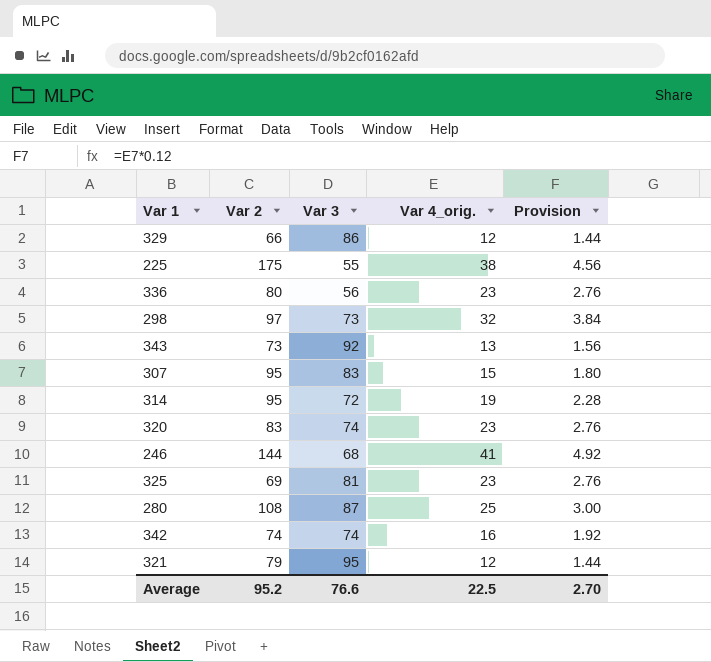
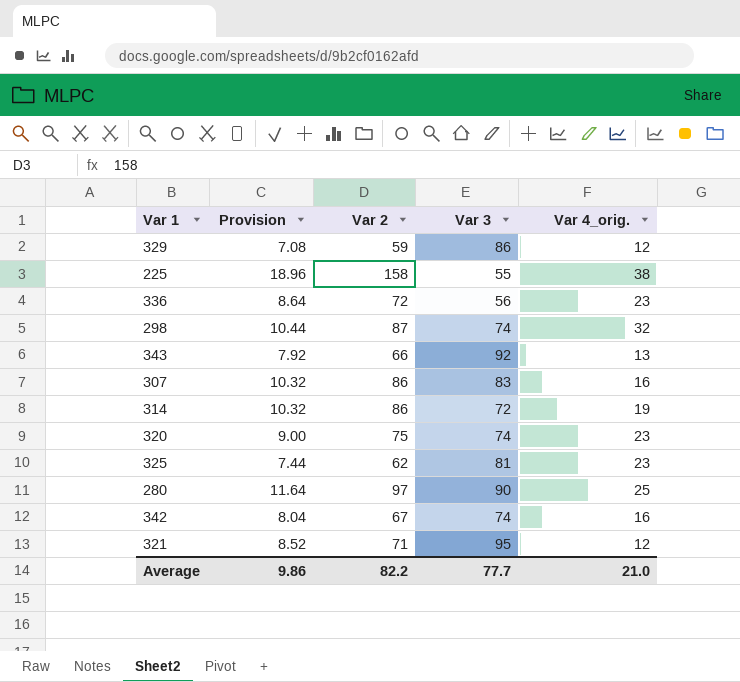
column Provision | formula: [Var 4_orig.] * 0.12 -> [Var 2] * 0.12
column Provision | position: 5 -> 2
row 246: 144 | 68 | 41 | 4.92 -> none
329 | Var 2: 66 -> 59
225 | Var 2: 175 -> 158
336 | Var 2: 80 -> 72
298 | Var 2: 97 -> 87
298 | Var 3: 73 -> 74
343 | Var 2: 73 -> 66
307 | Var 2: 95 -> 86
307 | Var 4_orig.: 15 -> 16
314 | Var 2: 95 -> 86
320 | Var 2: 83 -> 75
325 | Var 2: 69 -> 62
280 | Var 2: 108 -> 97
280 | Var 3: 87 -> 90
342 | Var 2: 74 -> 67
321 | Var 2: 79 -> 71
Average | Provision: 2.70 -> 9.86
Average | Var 2: 95.2 -> 82.2
Average | Var 3: 76.6 -> 77.7
Average | Var 4_orig.: 22.5 -> 21.0

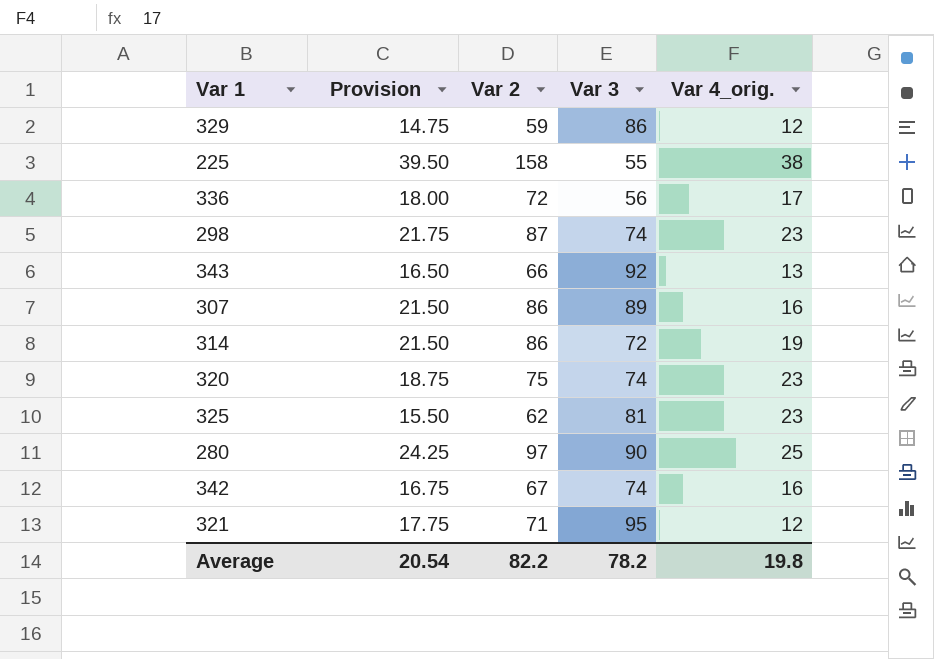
column Provision | formula: [Var 2] * 0.12 -> [Var 2] * 0.25
336 | Var 4_orig.: 23 -> 17
298 | Var 4_orig.: 32 -> 23
307 | Var 3: 83 -> 89
Average | Provision: 9.86 -> 20.54
Average | Var 3: 77.7 -> 78.2
Average | Var 4_orig.: 21.0 -> 19.8

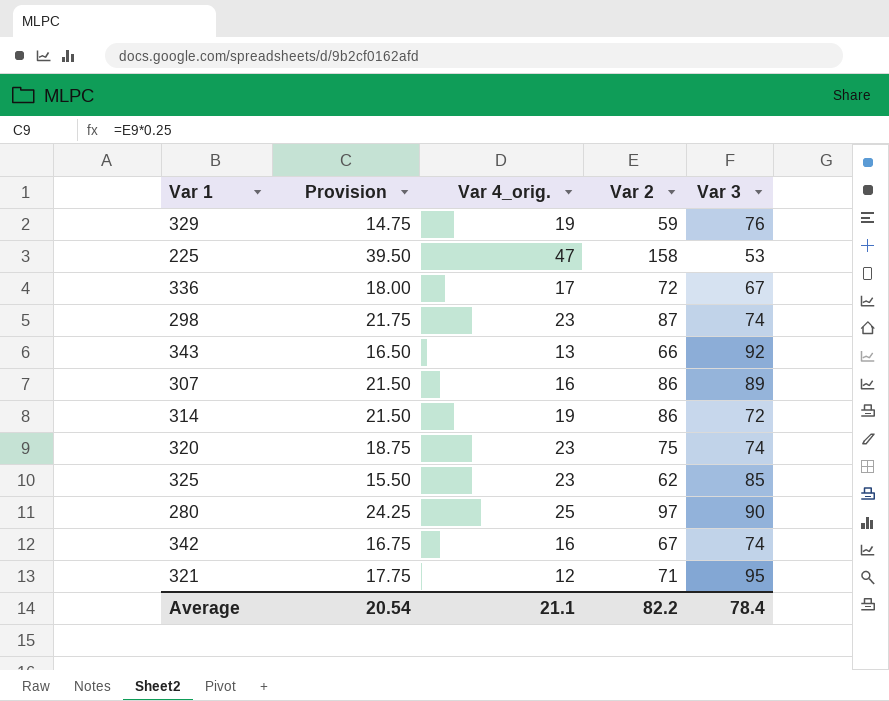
column Var 4_orig. | position: 5 -> 3
329 | Var 4_orig.: 12 -> 19
329 | Var 3: 86 -> 76
225 | Var 4_orig.: 38 -> 47
225 | Var 3: 55 -> 53
336 | Var 3: 56 -> 67
325 | Var 3: 81 -> 85
Average | Var 4_orig.: 19.8 -> 21.1
Average | Var 3: 78.2 -> 78.4

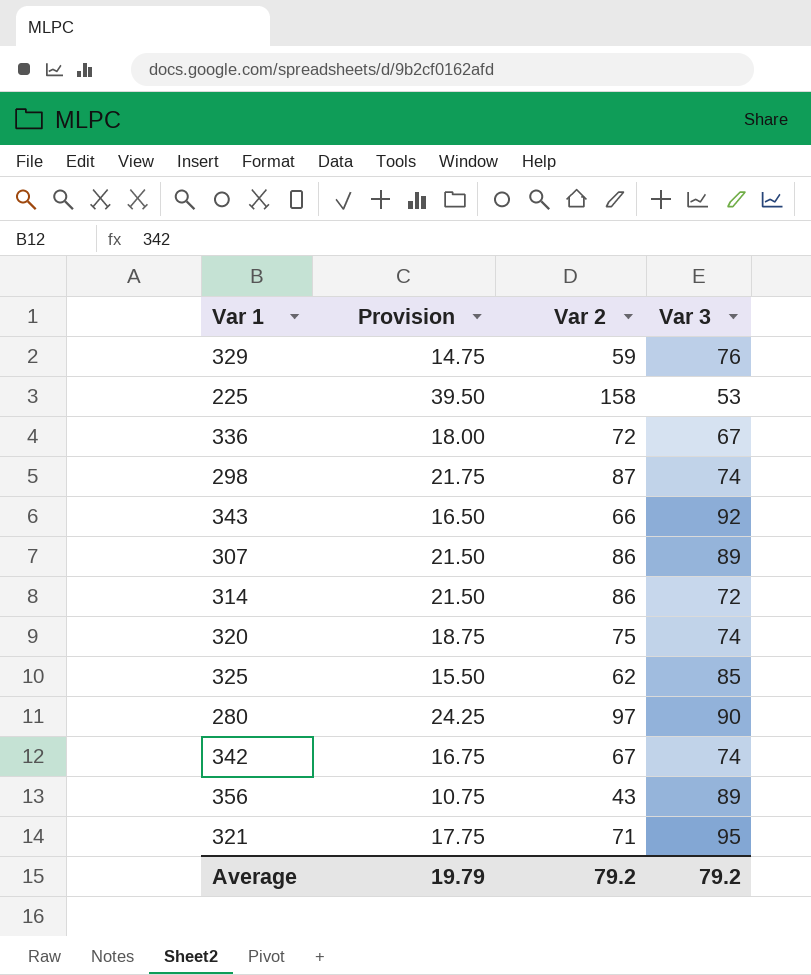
column Var 4_orig. | position: 3 -> none
row 356: none -> 10.75 | 43 | 89
Average | Provision: 20.54 -> 19.79
Average | Var 2: 82.2 -> 79.2
Average | Var 3: 78.4 -> 79.2

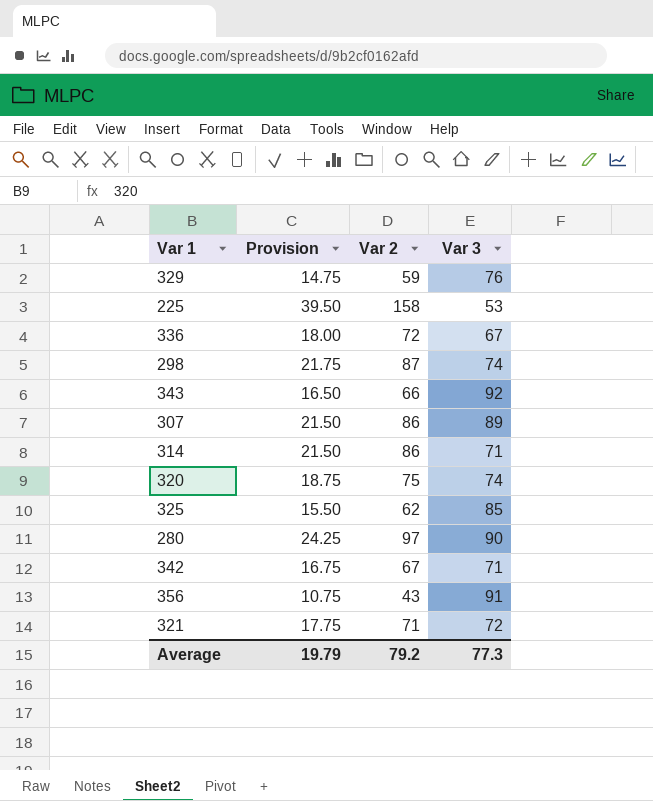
314 | Var 3: 72 -> 71
342 | Var 3: 74 -> 71
356 | Var 3: 89 -> 91
321 | Var 3: 95 -> 72
Average | Var 3: 79.2 -> 77.3

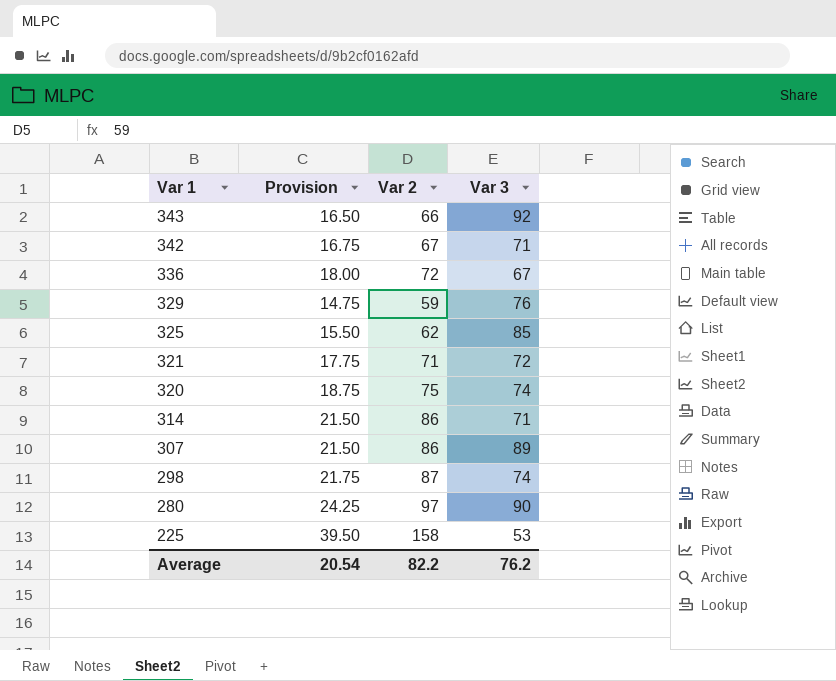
row order: none -> Var 1 descending
row 356: 10.75 | 43 | 91 -> none
Average | Provision: 19.79 -> 20.54
Average | Var 2: 79.2 -> 82.2
Average | Var 3: 77.3 -> 76.2

